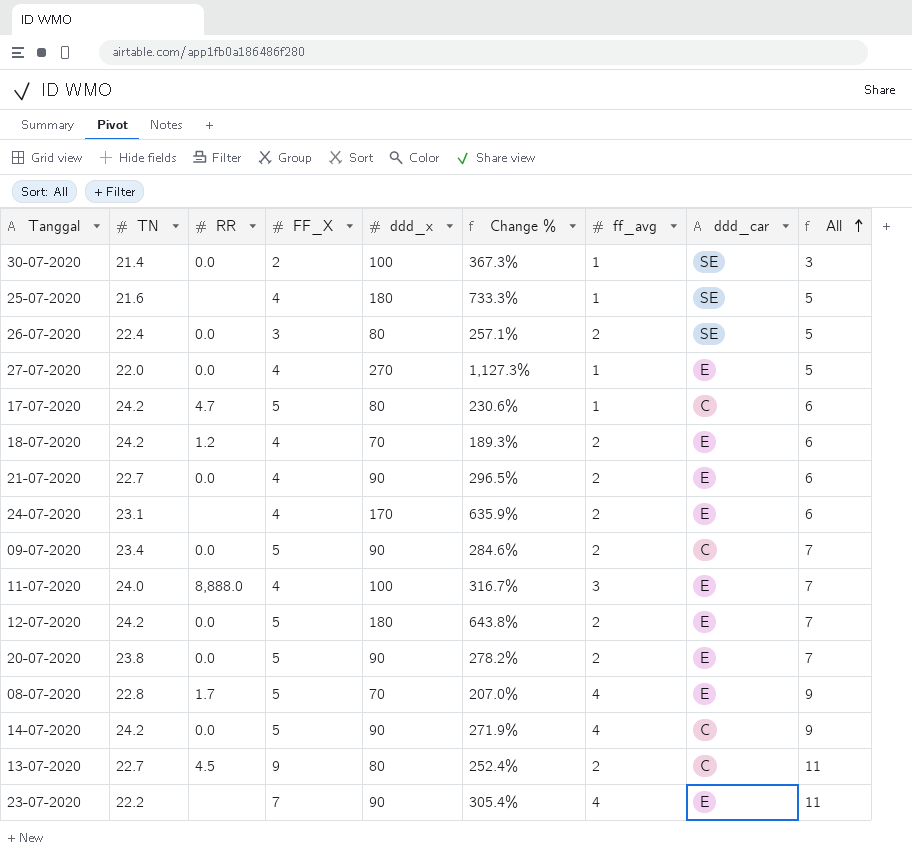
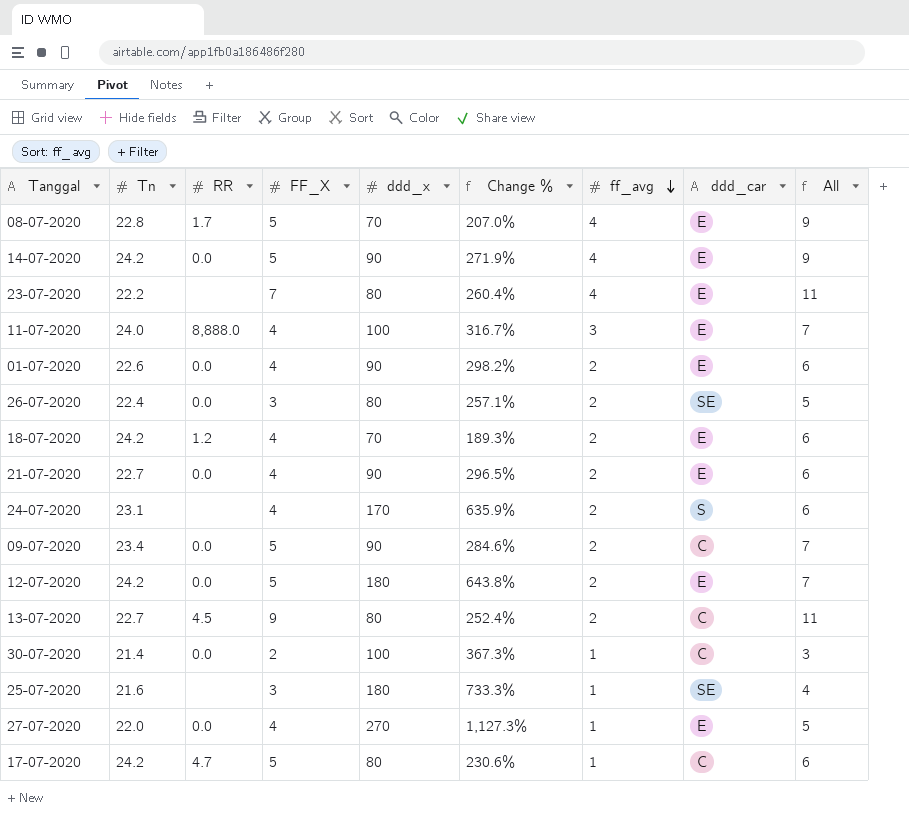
row order: All ascending -> ff_avg descending
column name: TN -> Tn
row 20-07-2020: 23.8 | 0.0 | 5 | 90 | 278.2% | 2 | E | 7 -> none
14-07-2020 | ddd_car: C -> E
23-07-2020 | ddd_x: 90 -> 80
23-07-2020 | Change %: 305.4% -> 260.4%
row 01-07-2020: none -> 22.6 | 0.0 | 4 | 90 | 298.2% | 2 | E | 6
24-07-2020 | ddd_car: E -> S
30-07-2020 | ddd_car: SE -> C
25-07-2020 | FF_X: 4 -> 3
25-07-2020 | All: 5 -> 4

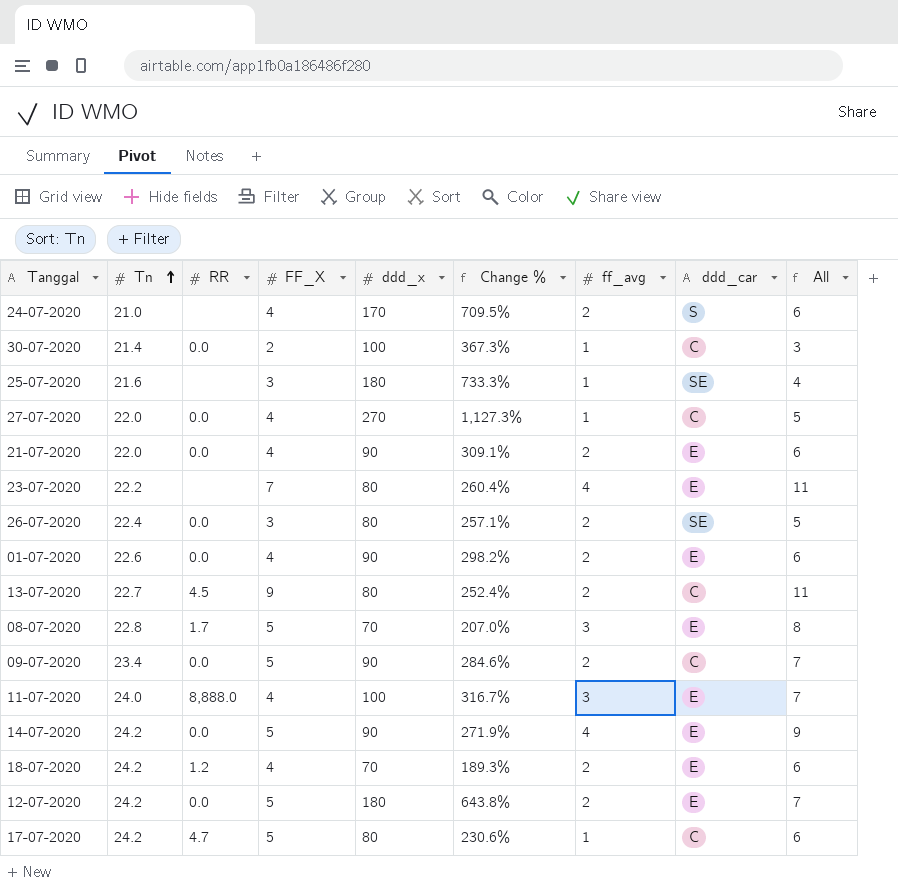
row order: ff_avg descending -> Tn ascending
24-07-2020 | Tn: 23.1 -> 21.0
24-07-2020 | Change %: 635.9% -> 709.5%
27-07-2020 | ddd_car: E -> C
21-07-2020 | Tn: 22.7 -> 22.0
21-07-2020 | Change %: 296.5% -> 309.1%
08-07-2020 | ff_avg: 4 -> 3
08-07-2020 | All: 9 -> 8

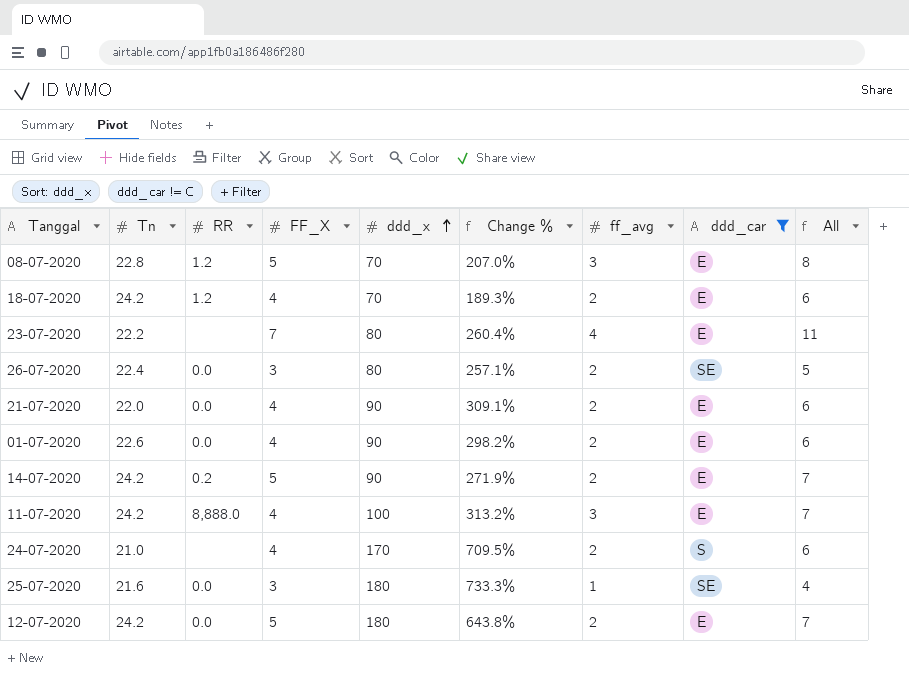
filter: none -> ddd_car != C
row order: Tn ascending -> ddd_x ascending
08-07-2020 | RR: 1.7 -> 1.2
14-07-2020 | RR: 0.0 -> 0.2
14-07-2020 | ff_avg: 4 -> 2
14-07-2020 | All: 9 -> 7
11-07-2020 | Tn: 24.0 -> 24.2
11-07-2020 | Change %: 316.7% -> 313.2%
25-07-2020 | RR: none -> 0.0

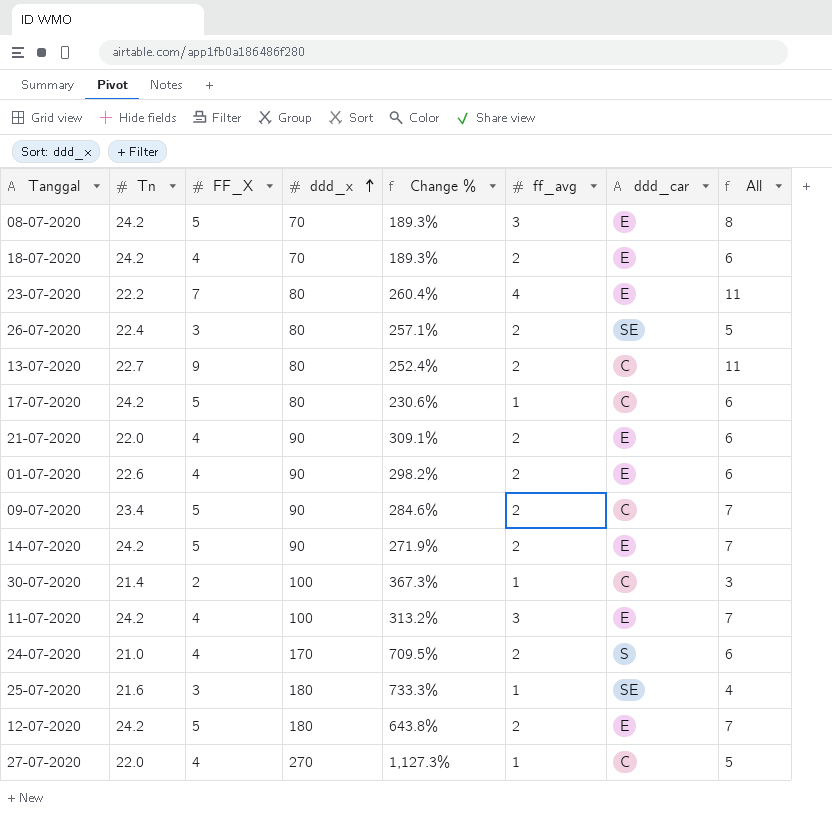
filter: ddd_car != C -> none
column RR | position: 3 -> none
08-07-2020 | Tn: 22.8 -> 24.2
08-07-2020 | Change %: 207.0% -> 189.3%

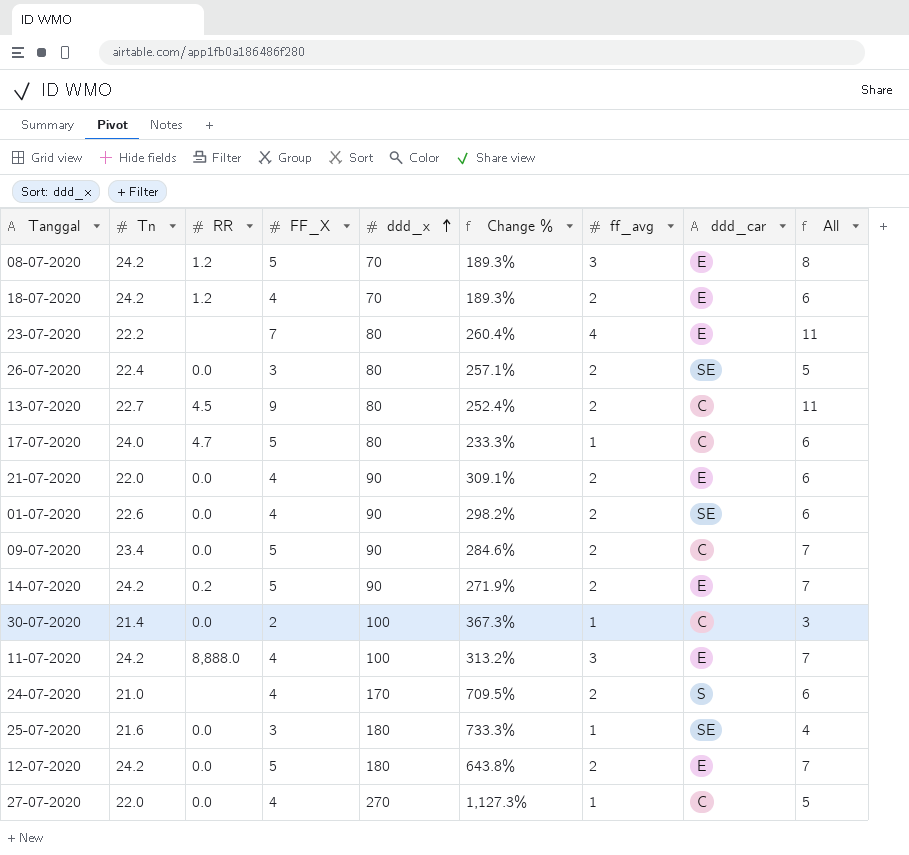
column RR | position: none -> 3
17-07-2020 | Tn: 24.2 -> 24.0
17-07-2020 | Change %: 230.6% -> 233.3%
01-07-2020 | ddd_car: E -> SE

